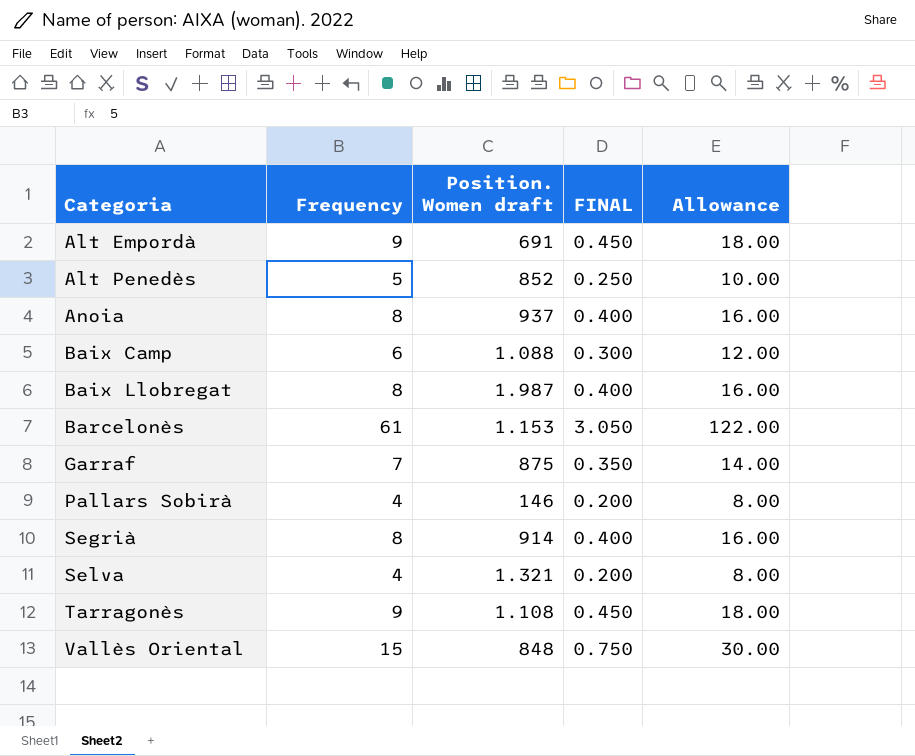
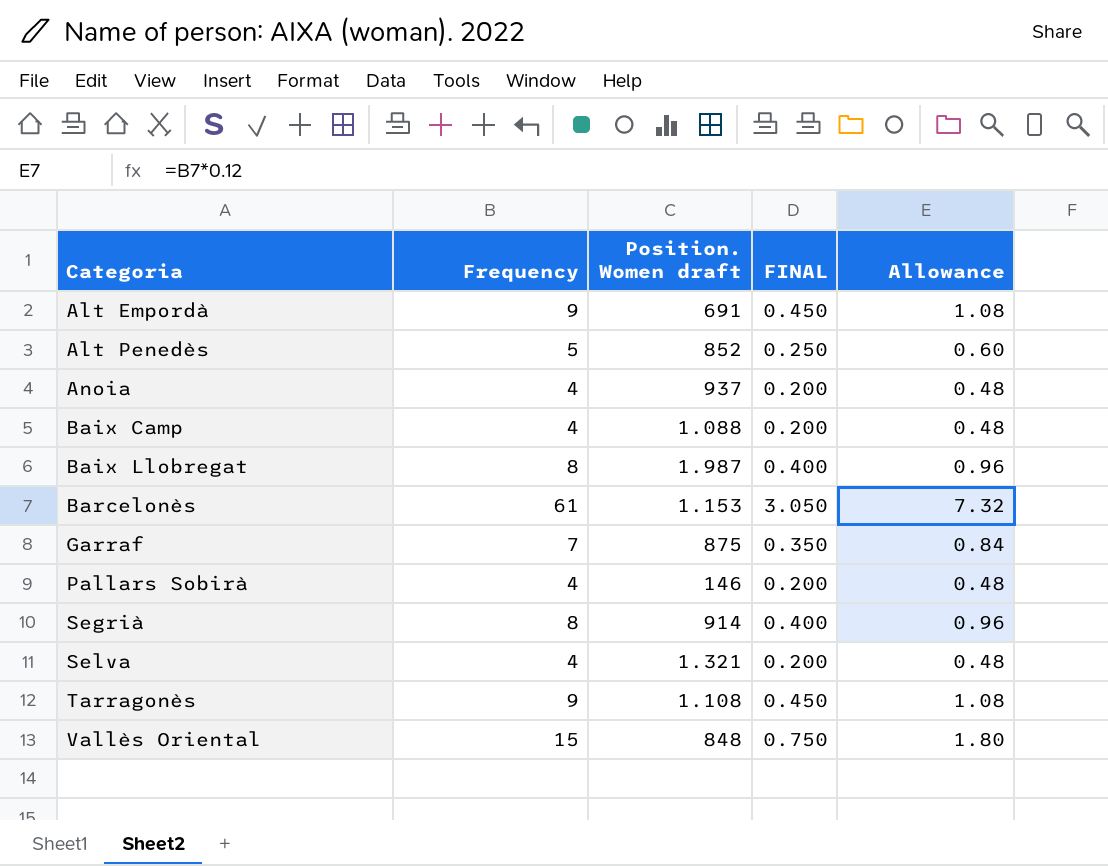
column Allowance | formula: [Frequency] * 2 -> [Frequency] * 0.12
Anoia | Frequency: 8 -> 4
Anoia | FINAL: 0.400 -> 0.200
Baix Camp | Frequency: 6 -> 4
Baix Camp | FINAL: 0.300 -> 0.200

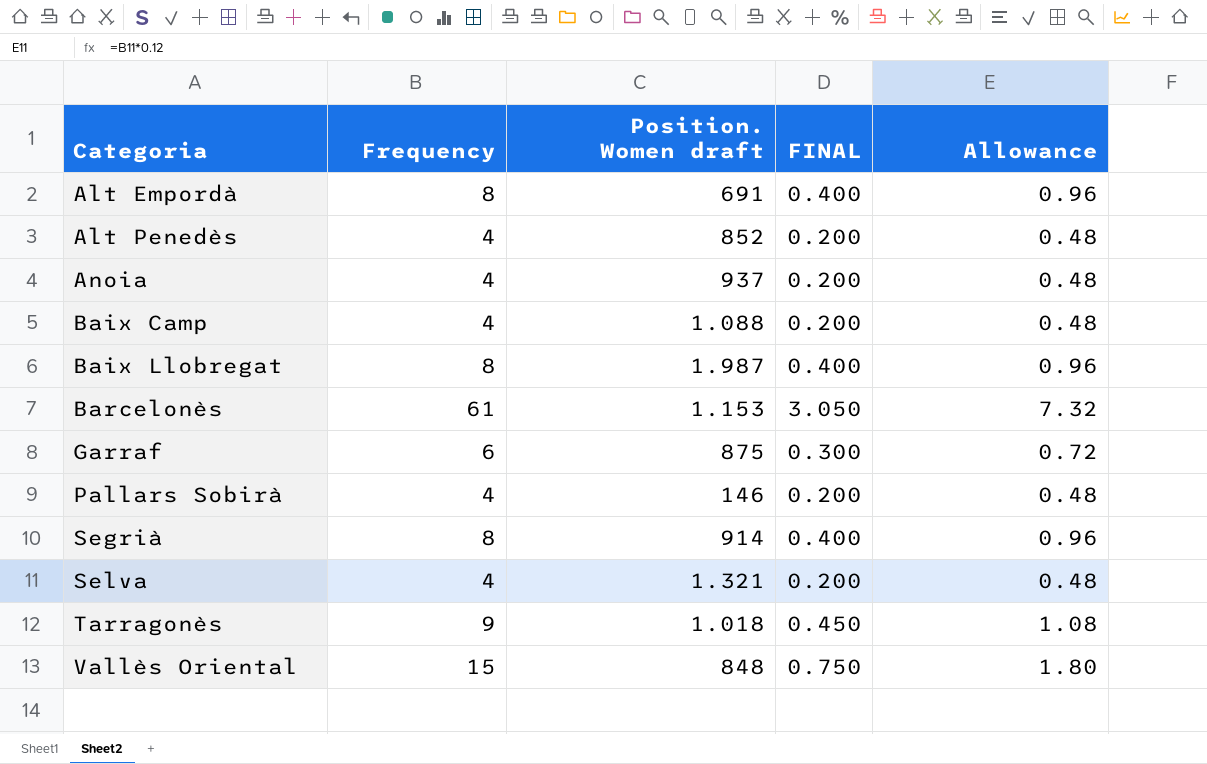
Alt Empordà | Frequency: 9 -> 8
Alt Empordà | FINAL: 0.450 -> 0.400
Alt Empordà | Allowance: 1.08 -> 0.96
Alt Penedès | Frequency: 5 -> 4
Alt Penedès | FINAL: 0.250 -> 0.200
Alt Penedès | Allowance: 0.60 -> 0.48
Garraf | Frequency: 7 -> 6
Garraf | FINAL: 0.350 -> 0.300
Garraf | Allowance: 0.84 -> 0.72
Tarragonès | Position. Women draft: 1.108 -> 1.018

